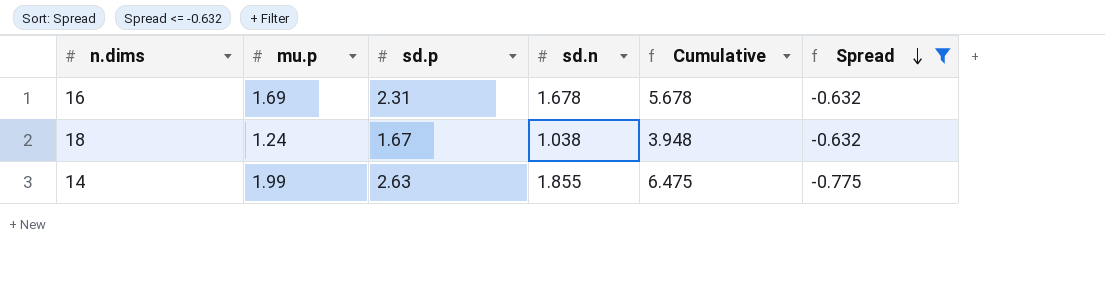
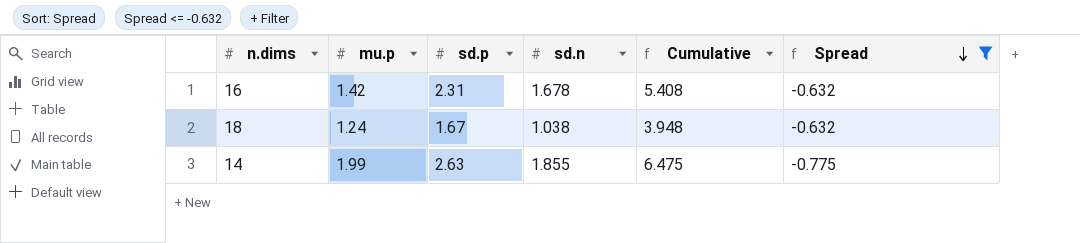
16 | mu.p: 1.69 -> 1.42
16 | Cumulative: 5.678 -> 5.408

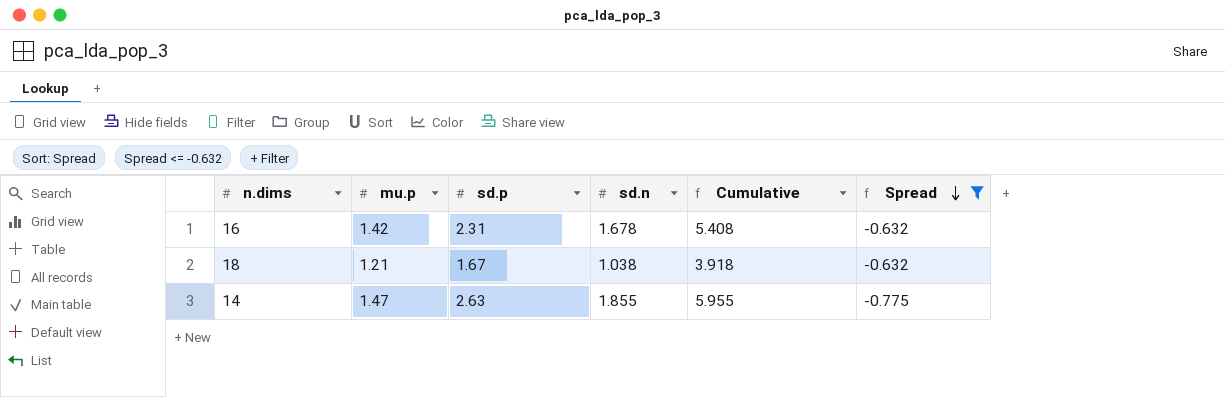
18 | mu.p: 1.24 -> 1.21
18 | Cumulative: 3.948 -> 3.918
14 | mu.p: 1.99 -> 1.47
14 | Cumulative: 6.475 -> 5.955

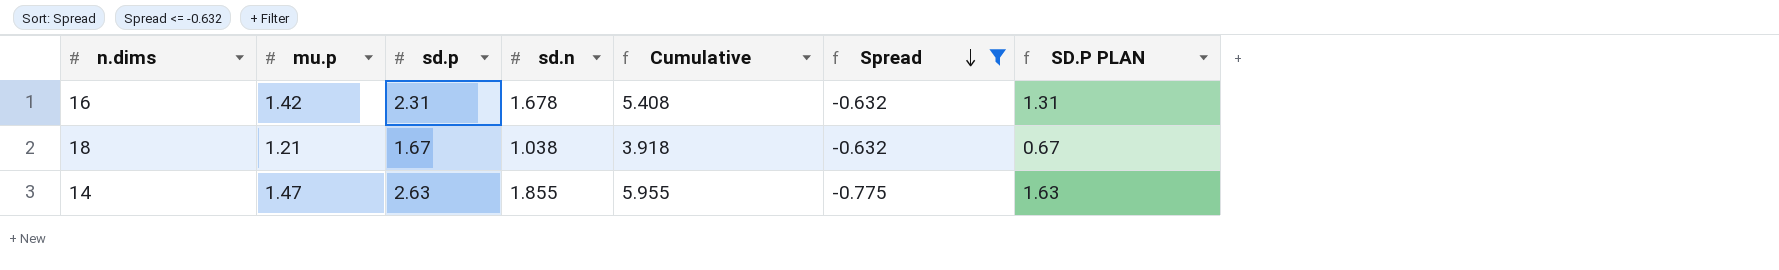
column SD.P PLAN | formula: none -> [sd.p] - 1

